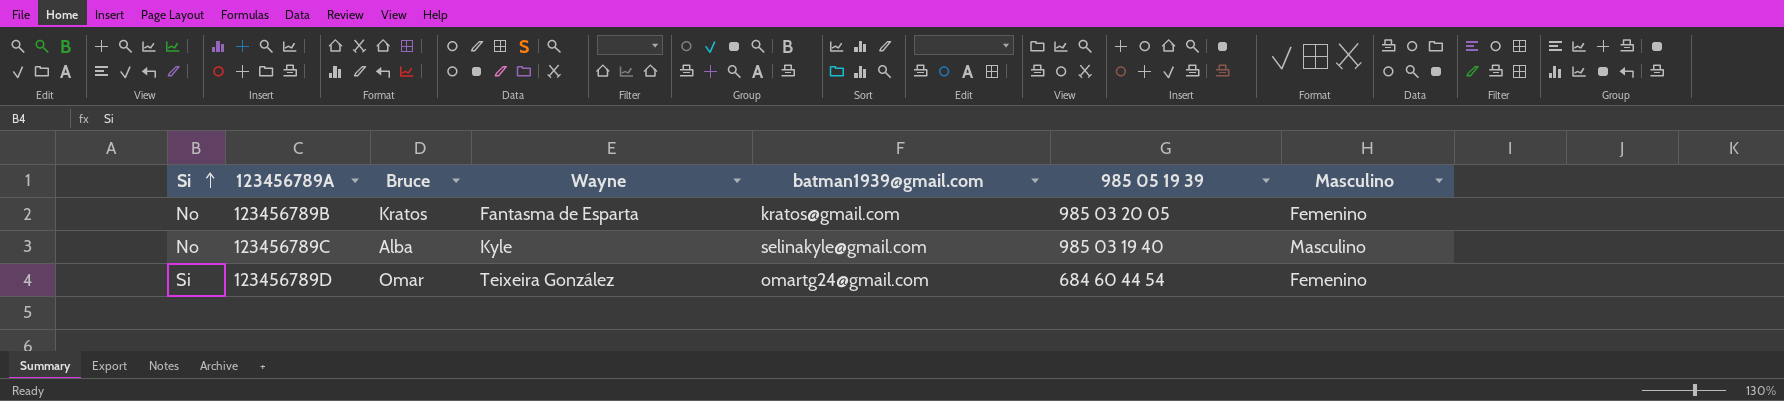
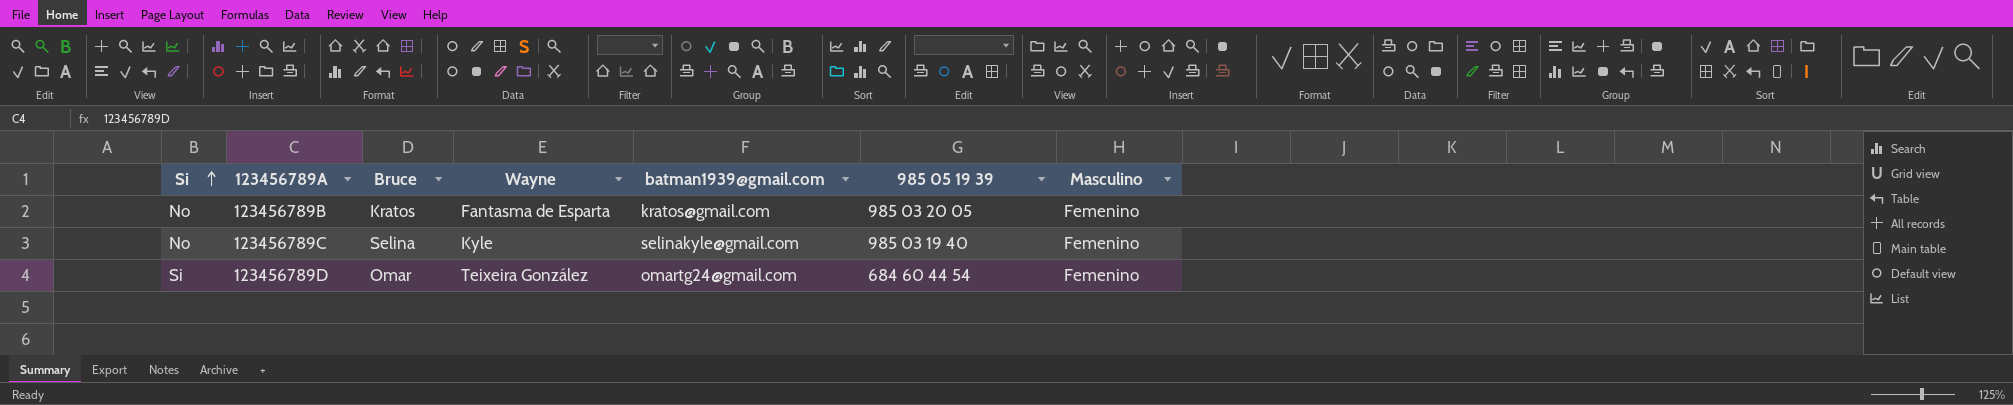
123456789C | Bruce: Alba -> Selina
123456789C | Masculino: Masculino -> Femenino

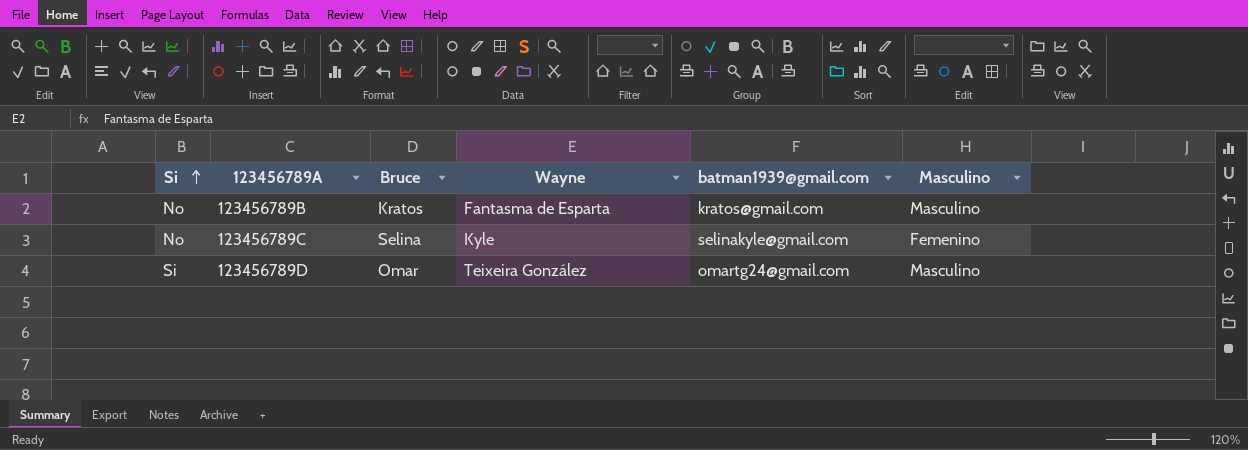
column 985 05 19 39 | position: 6 -> none
123456789B | Masculino: Femenino -> Masculino
123456789D | Masculino: Femenino -> Masculino

